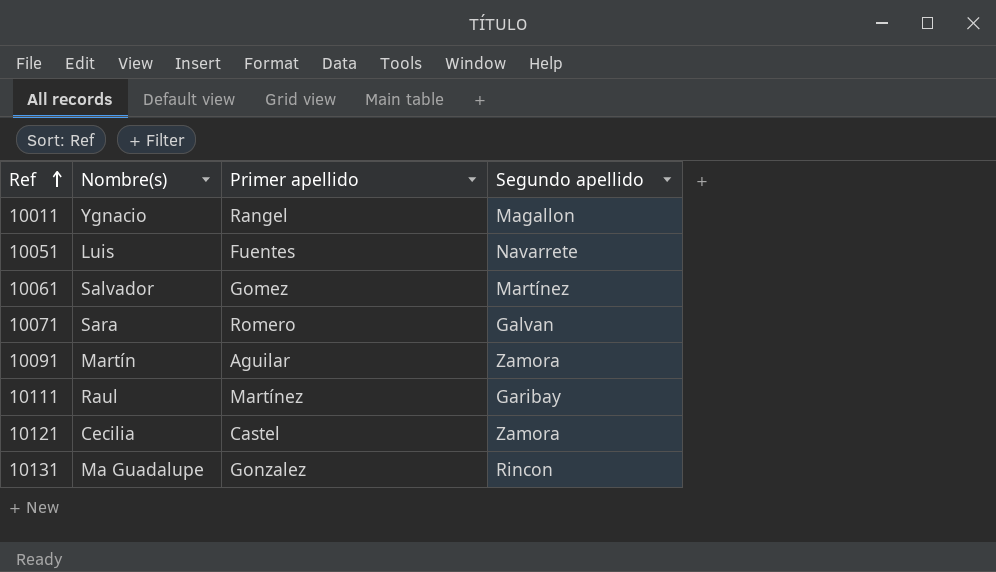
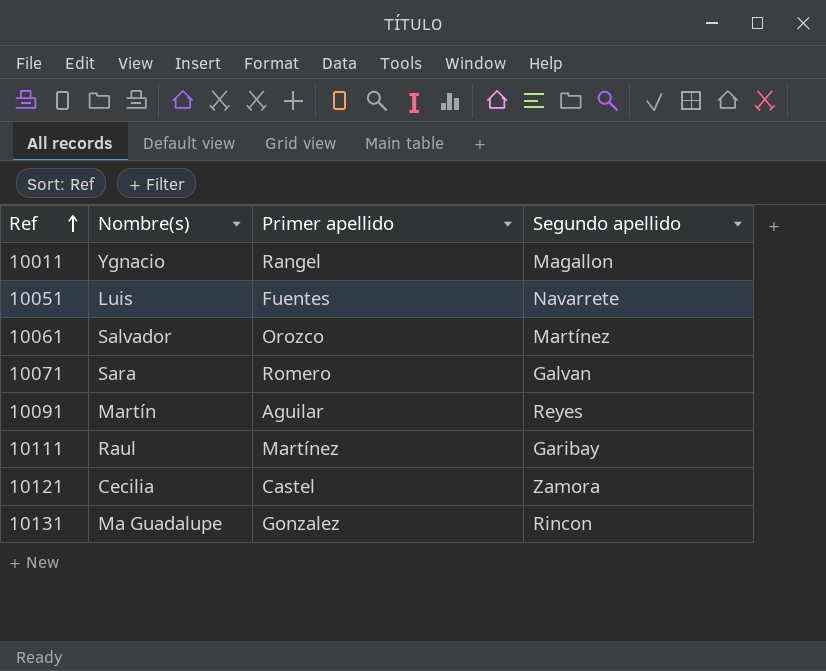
10061 | Primer apellido: Gomez -> Orozco
10091 | Segundo apellido: Zamora -> Reyes

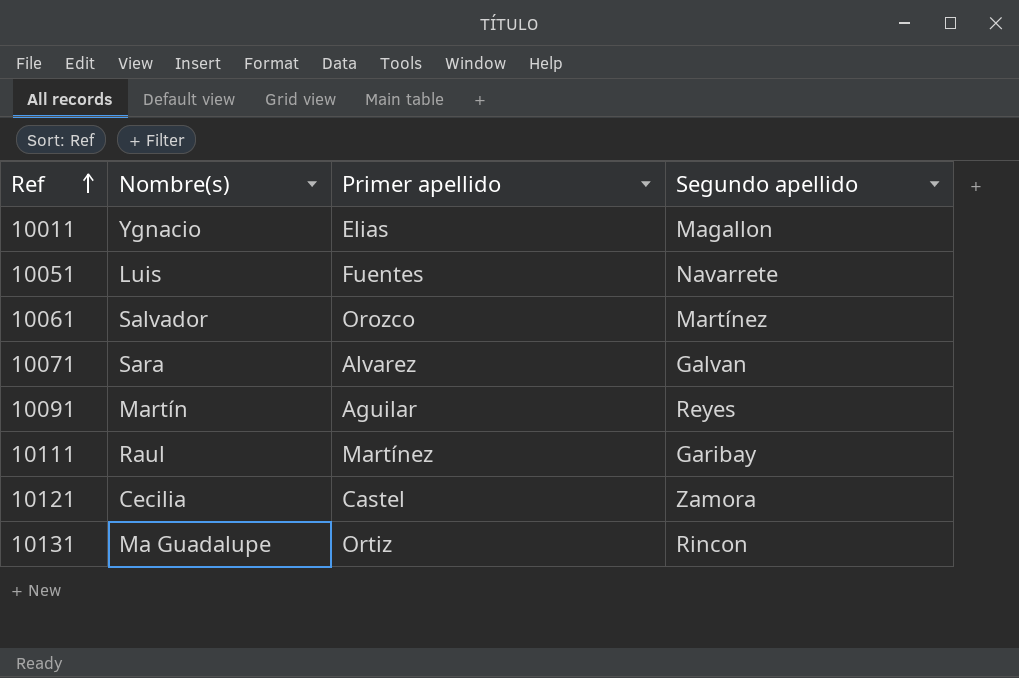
10011 | Primer apellido: Rangel -> Elias
10071 | Primer apellido: Romero -> Alvarez
10131 | Primer apellido: Gonzalez -> Ortiz

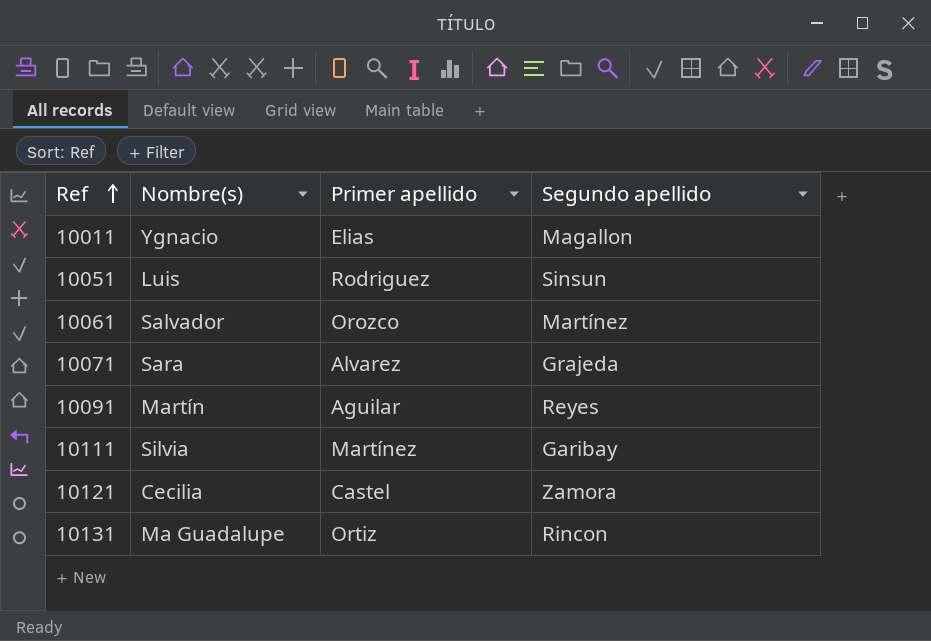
10051 | Primer apellido: Fuentes -> Rodriguez
10051 | Segundo apellido: Navarrete -> Sinsun
10071 | Segundo apellido: Galvan -> Grajeda
10111 | Nombre(s): Raul -> Silvia

